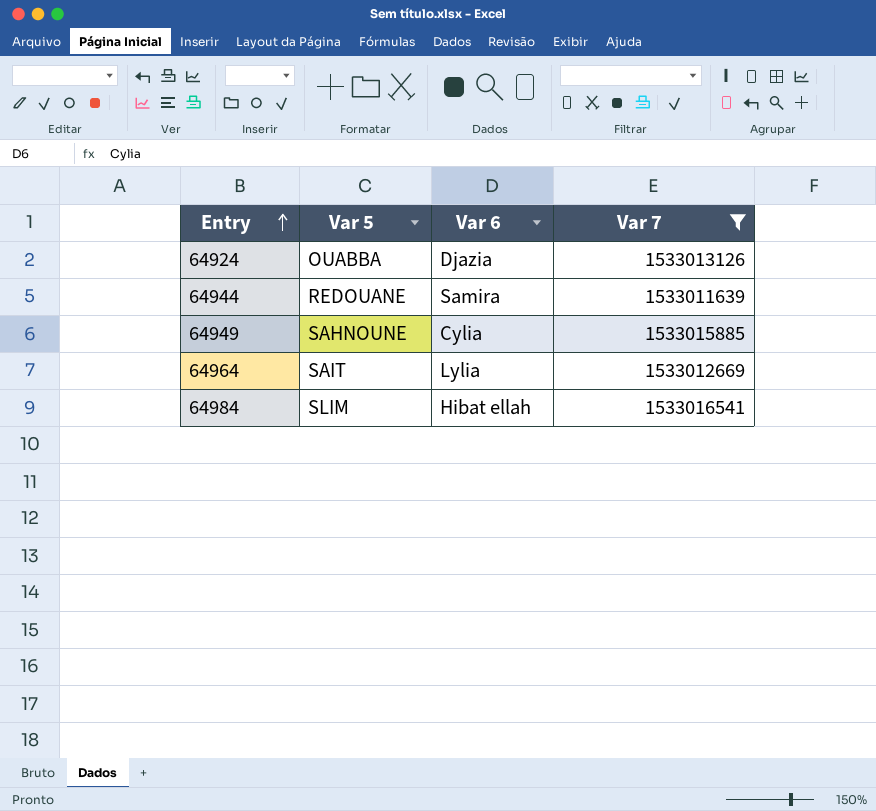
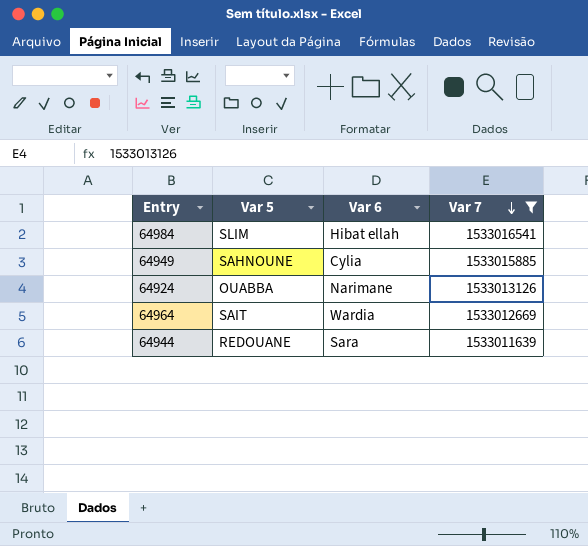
row order: Entry ascending -> Var 7 descending
64924 | Var 6: Djazia -> Narimane
64964 | Var 6: Lylia -> Wardia
64944 | Var 6: Samira -> Sara

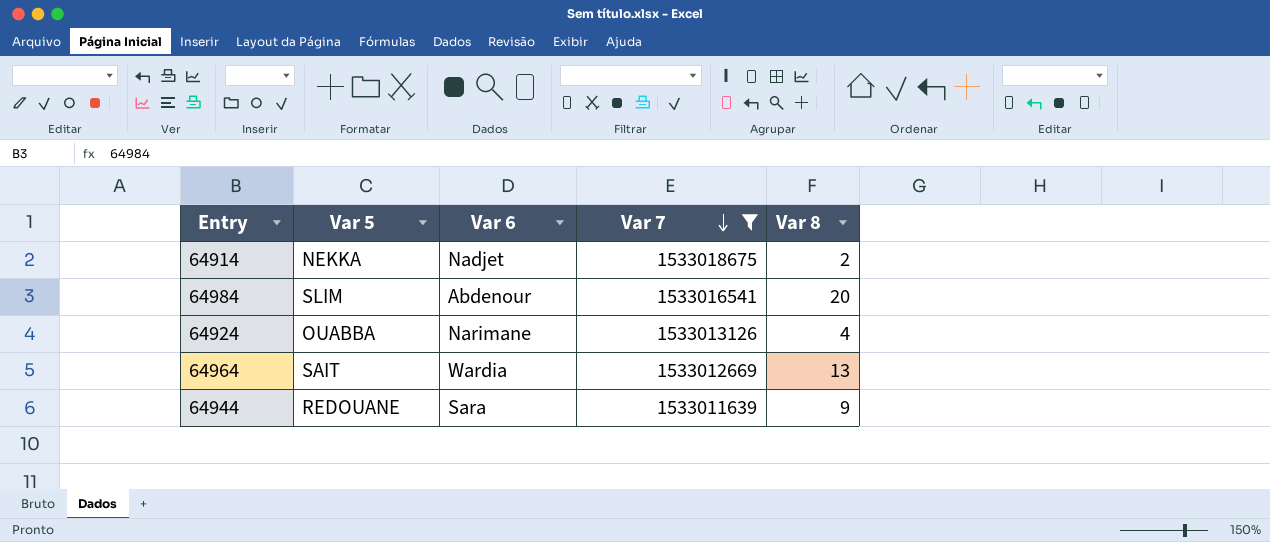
column Var 8 | position: none -> 5
row 64949: SAHNOUNE | Cylia | 1533015885 -> none
row 64914: none -> NEKKA | Nadjet | 1533018675 | 2
64984 | Var 6: Hibat ellah -> Abdenour

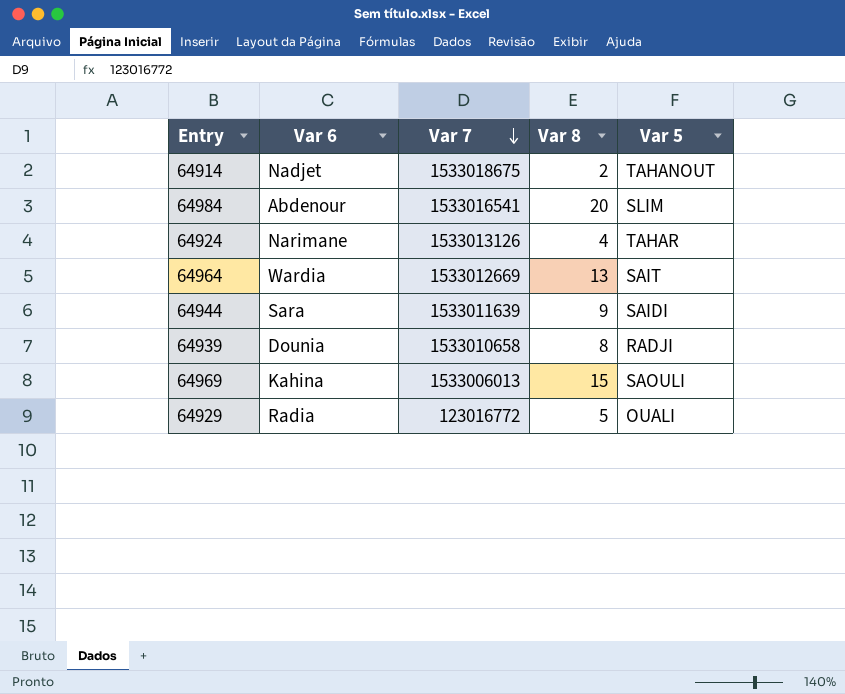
filter: Var 7 >= 1533011639 -> none
column Var 5 | position: 2 -> 5
64914 | Var 5: NEKKA -> TAHANOUT
64924 | Var 5: OUABBA -> TAHAR
64944 | Var 5: REDOUANE -> SAIDI

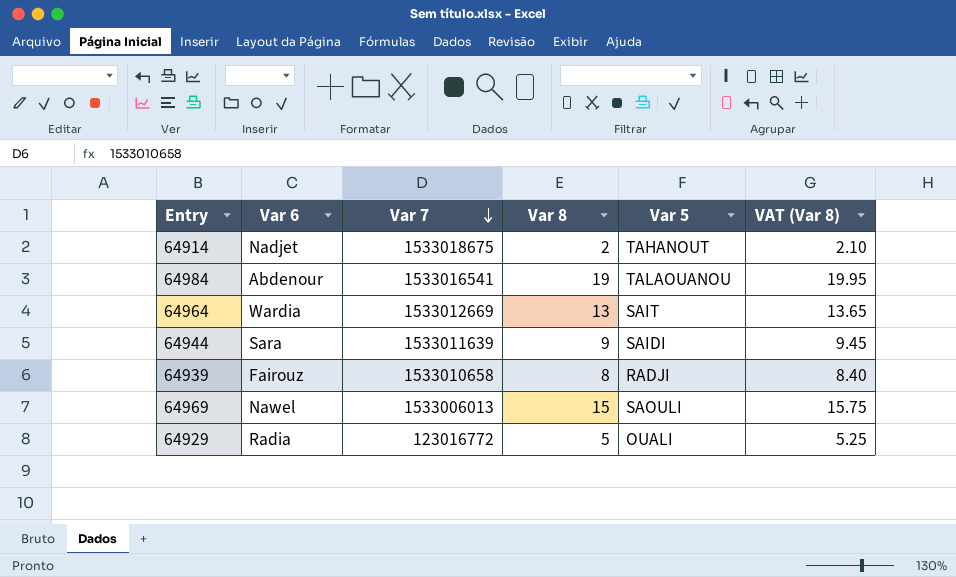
column VAT (Var 8) | formula: none -> [Var 8] * 1.05
row 64924: Narimane | 1533013126 | 4 | TAHAR -> none
64984 | Var 8: 20 -> 19
64984 | Var 5: SLIM -> TALAOUANOU
64939 | Var 6: Dounia -> Fairouz
64969 | Var 6: Kahina -> Nawel

